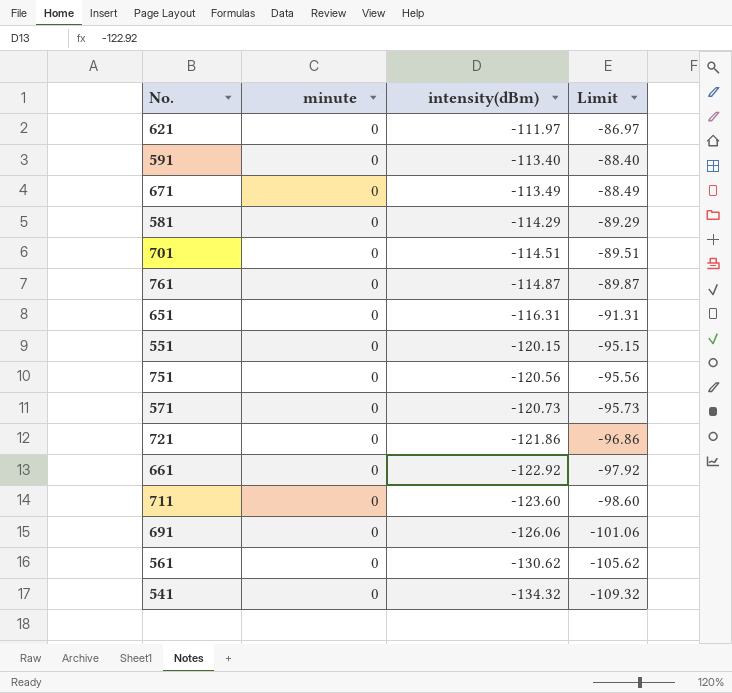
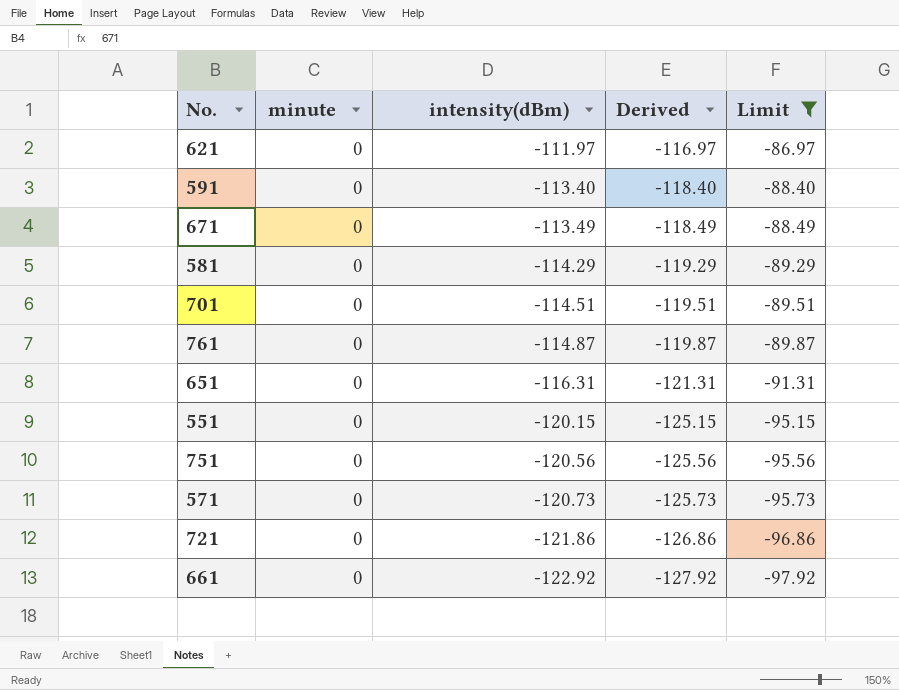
filter: none -> Limit >= -97.92
column Derived | formula: none -> [intensity(dBm)] - 5

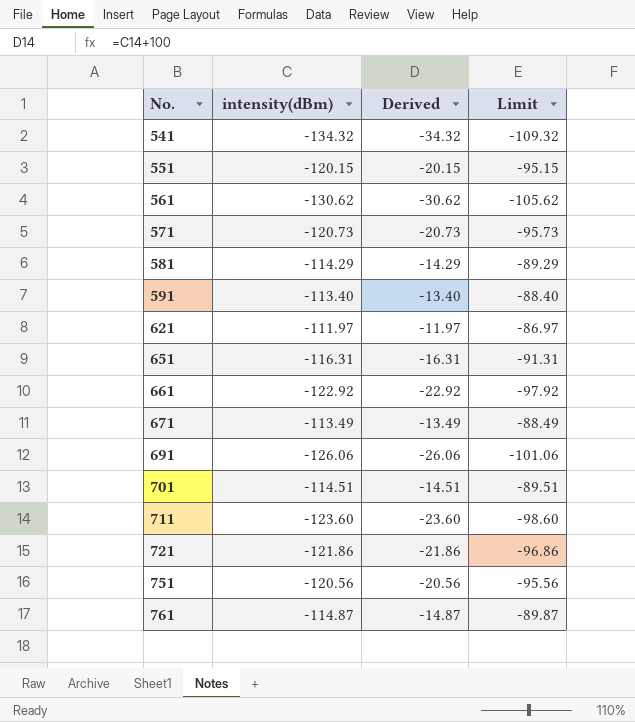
filter: Limit >= -97.92 -> none
row order: intensity(dBm) descending -> No. ascending
column minute | position: 2 -> none
column Derived | formula: [intensity(dBm)] - 5 -> [intensity(dBm)] + 100

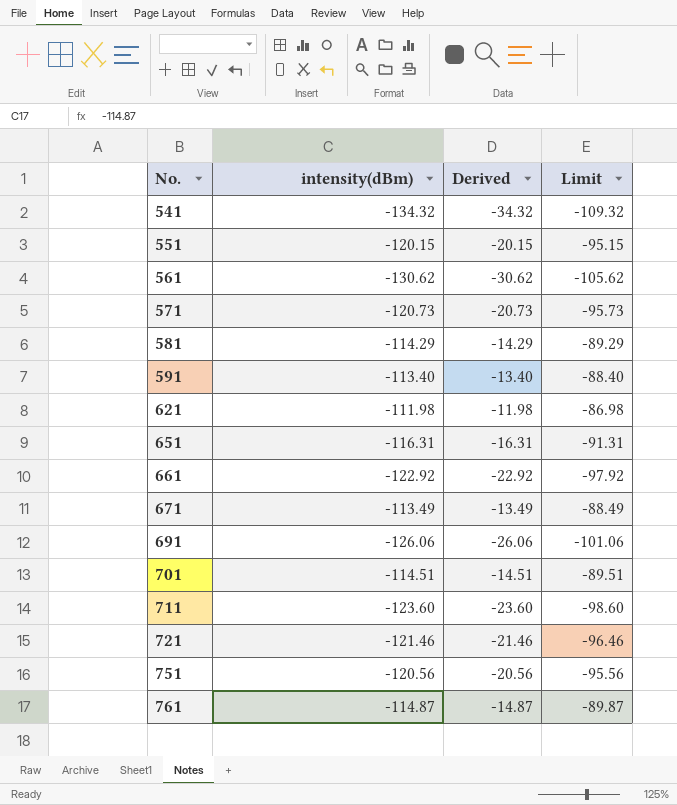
621 | intensity(dBm): -111.97 -> -111.98
621 | Derived: -11.97 -> -11.98
621 | Limit: -86.97 -> -86.98
721 | intensity(dBm): -121.86 -> -121.46
721 | Derived: -21.86 -> -21.46
721 | Limit: -96.86 -> -96.46

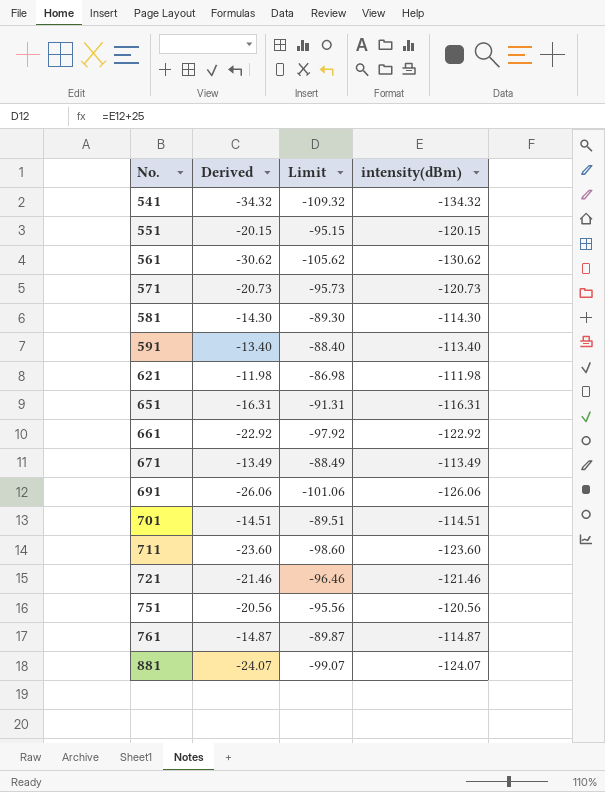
column intensity(dBm) | position: 2 -> 4
581 | Derived: -14.29 -> -14.30
581 | Limit: -89.29 -> -89.30
581 | intensity(dBm): -114.29 -> -114.30
row 881: none -> -24.07 | -99.07 | -124.07

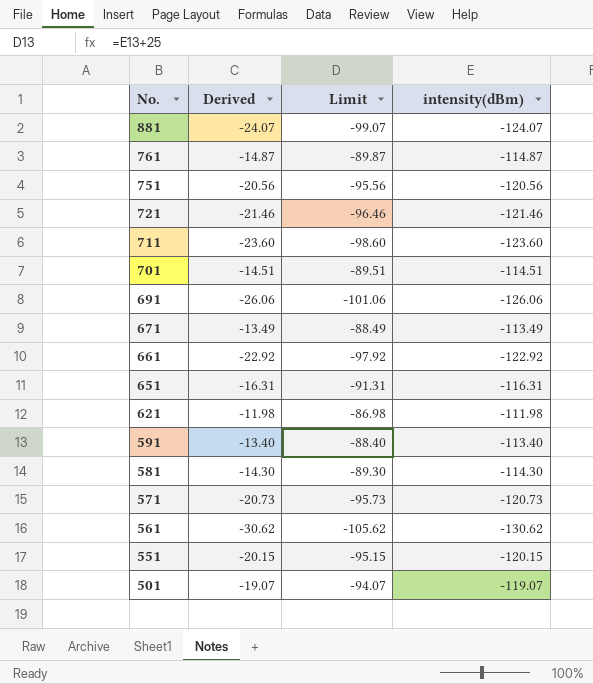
row order: No. ascending -> No. descending
row 541: -34.32 | -109.32 | -134.32 -> none
row 501: none -> -19.07 | -94.07 | -119.07

